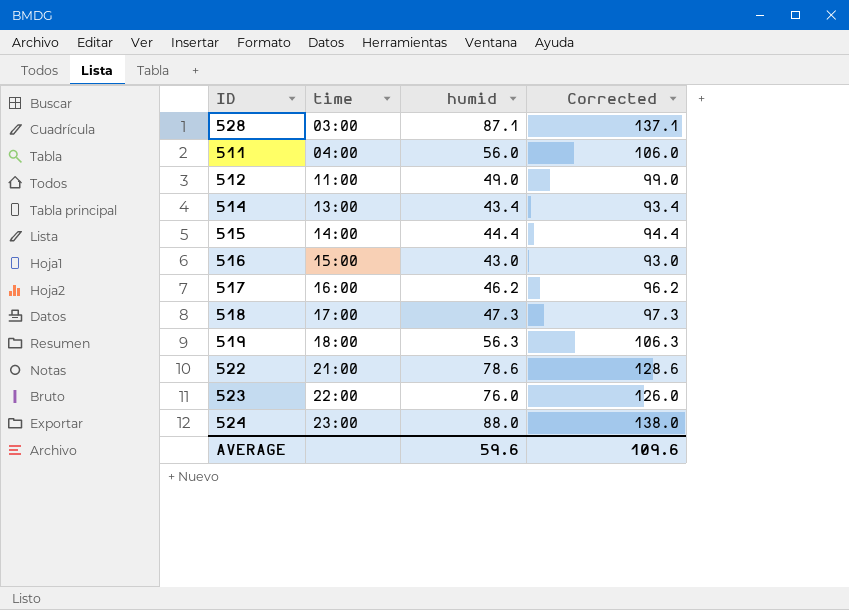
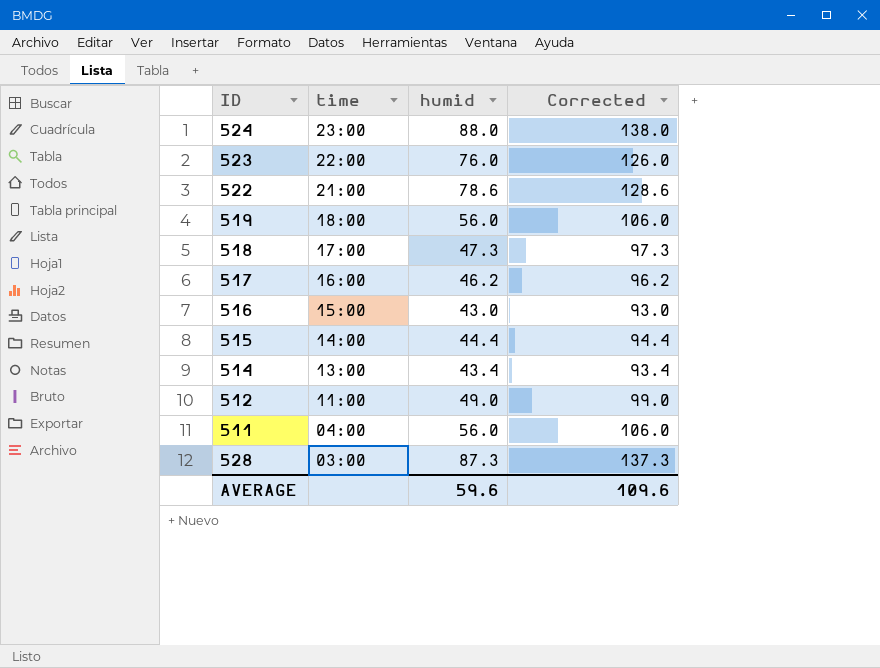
row order: time ascending -> time descending
519 | humid: 56.3 -> 56.0
519 | Corrected: 106.3 -> 106.0
528 | humid: 87.1 -> 87.3
528 | Corrected: 137.1 -> 137.3

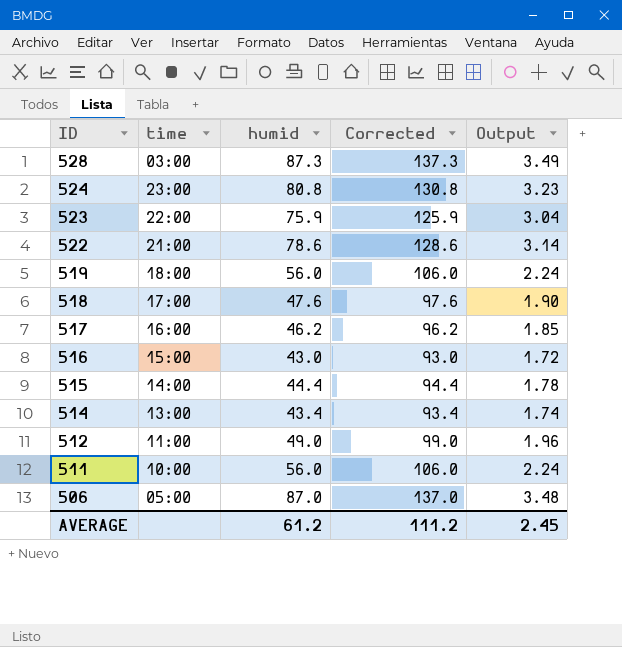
row order: time descending -> ID descending
column Output | formula: none -> [humid] * 0.04
524 | humid: 88.0 -> 80.8
524 | Corrected: 138.0 -> 130.8
523 | humid: 76.0 -> 75.9
523 | Corrected: 126.0 -> 125.9
518 | humid: 47.3 -> 47.6
518 | Corrected: 97.3 -> 97.6
511 | time: 04:00 -> 10:00
row 506: none -> 05:00 | 87.0 | 137.0 | 3.48
AVERAGE | humid: 59.6 -> 61.2
AVERAGE | Corrected: 109.6 -> 111.2

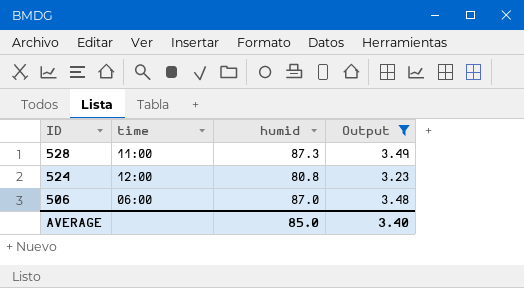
filter: none -> Output >= 3.23
column Corrected | formula: [humid] + 50 -> none
528 | time: 03:00 -> 11:00
524 | time: 23:00 -> 12:00
506 | time: 05:00 -> 06:00
AVERAGE | humid: 61.2 -> 85.0
AVERAGE | Output: 2.45 -> 3.40

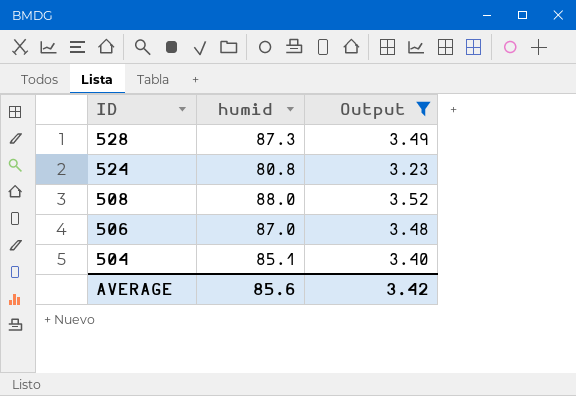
column time | position: 2 -> none
row 508: none -> 88.0 | 3.52
row 504: none -> 85.1 | 3.40
AVERAGE | humid: 85.0 -> 85.6
AVERAGE | Output: 3.40 -> 3.42

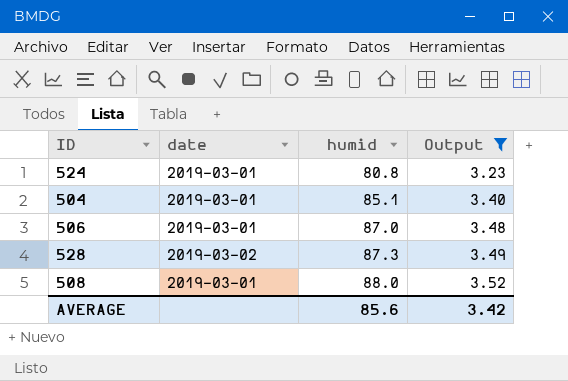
row order: ID descending -> humid ascending
column date | position: none -> 2

